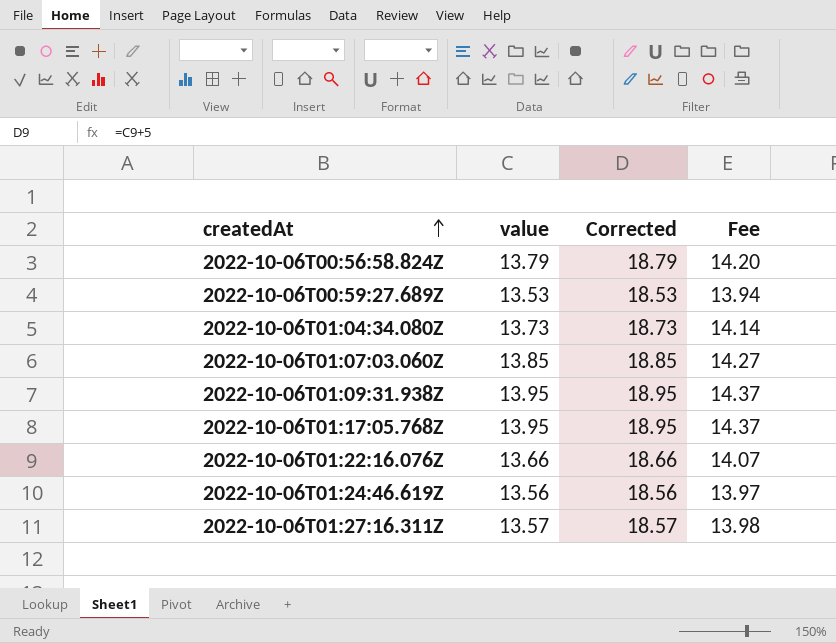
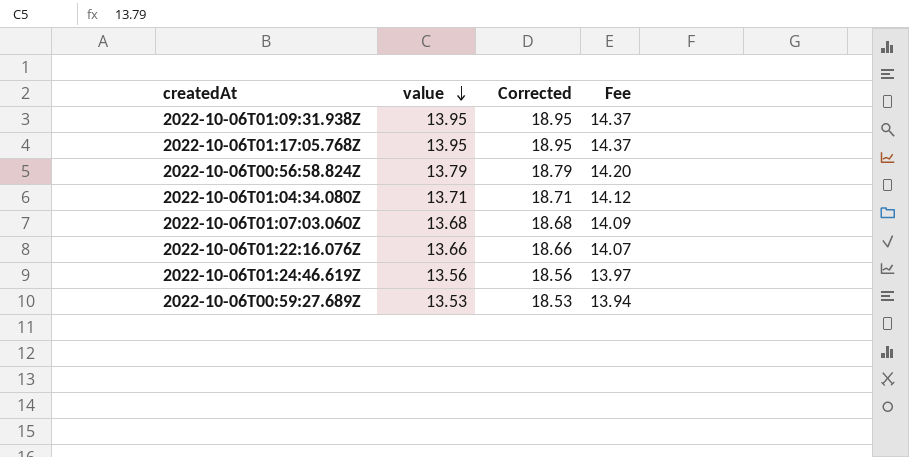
row order: createdAt ascending -> value descending
row 2022-10-06T01:27:16.311Z: 13.57 | 18.57 | 13.98 -> none
2022-10-06T01:04:34.080Z | value: 13.73 -> 13.71
2022-10-06T01:04:34.080Z | Corrected: 18.73 -> 18.71
2022-10-06T01:04:34.080Z | Fee: 14.14 -> 14.12
2022-10-06T01:07:03.060Z | value: 13.85 -> 13.68
2022-10-06T01:07:03.060Z | Corrected: 18.85 -> 18.68
2022-10-06T01:07:03.060Z | Fee: 14.27 -> 14.09

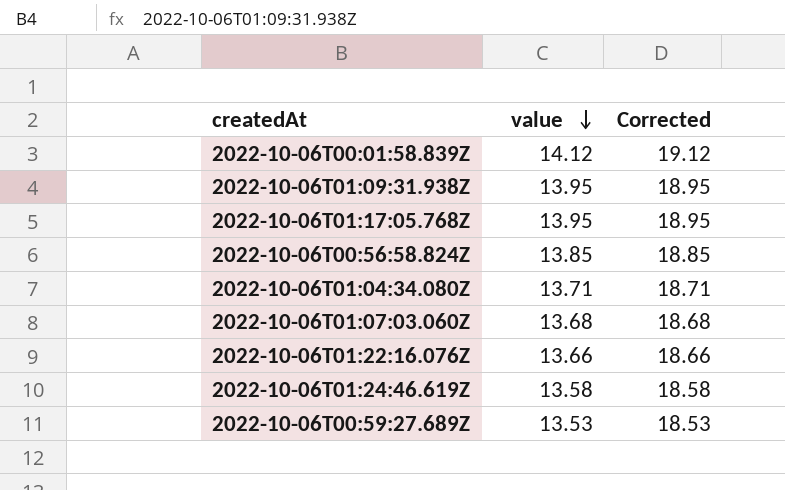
column Fee | formula: [value] * 1.03 -> none
row 2022-10-06T00:01:58.839Z: none -> 14.12 | 19.12
2022-10-06T00:56:58.824Z | value: 13.79 -> 13.85
2022-10-06T00:56:58.824Z | Corrected: 18.79 -> 18.85
2022-10-06T01:24:46.619Z | value: 13.56 -> 13.58
2022-10-06T01:24:46.619Z | Corrected: 18.56 -> 18.58

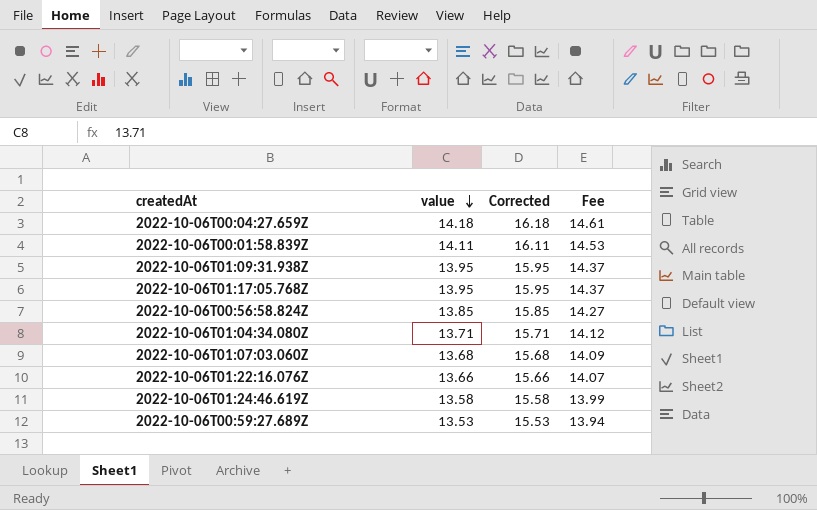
column Corrected | formula: [value] + 5 -> [value] + 2
column Fee | formula: none -> [value] * 1.03
row 2022-10-06T00:04:27.659Z: none -> 14.18 | 16.18 | 14.61
2022-10-06T00:01:58.839Z | value: 14.12 -> 14.11

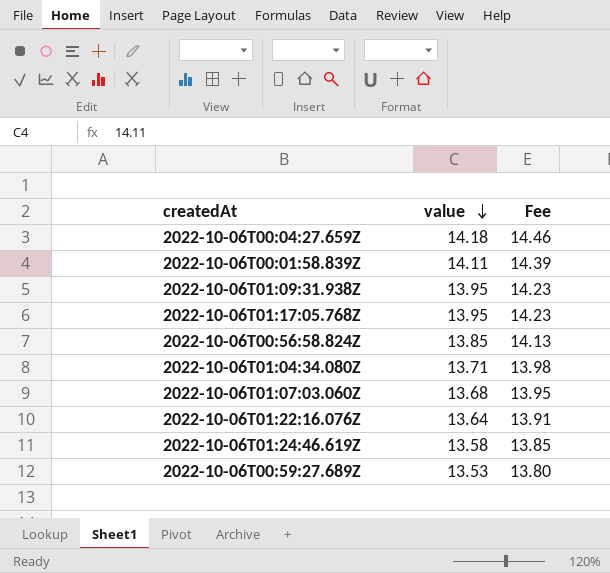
column Corrected | formula: [value] + 2 -> none
column Fee | formula: [value] * 1.03 -> [value] * 1.02
2022-10-06T01:22:16.076Z | value: 13.66 -> 13.64

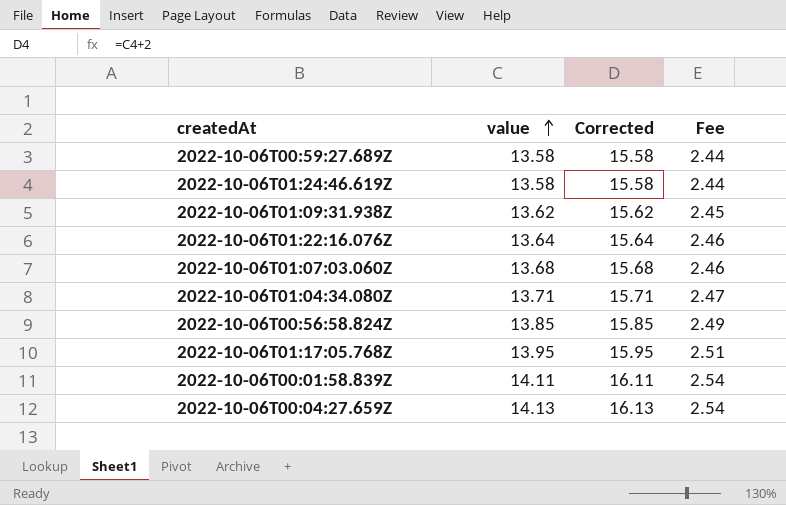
row order: value descending -> value ascending
column Corrected | formula: none -> [value] + 2
column Fee | formula: [value] * 1.02 -> [value] * 0.18
2022-10-06T00:59:27.689Z | value: 13.53 -> 13.58
2022-10-06T01:09:31.938Z | value: 13.95 -> 13.62
2022-10-06T00:04:27.659Z | value: 14.18 -> 14.13

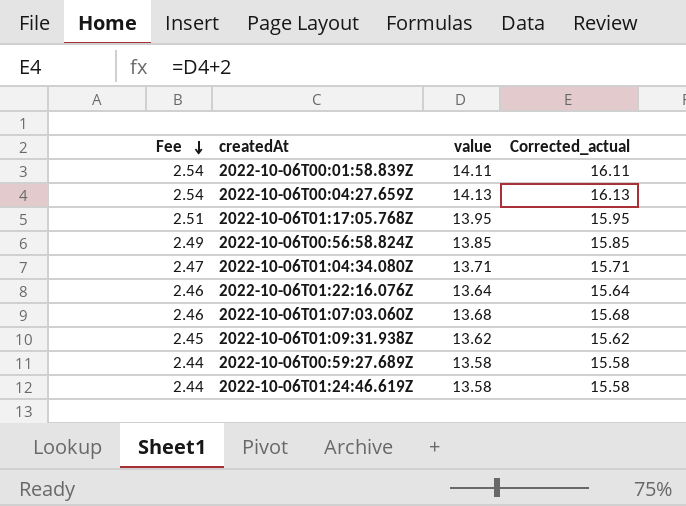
row order: value ascending -> Fee descending
column Fee | position: 4 -> 1
column name: Corrected -> Corrected_actual

